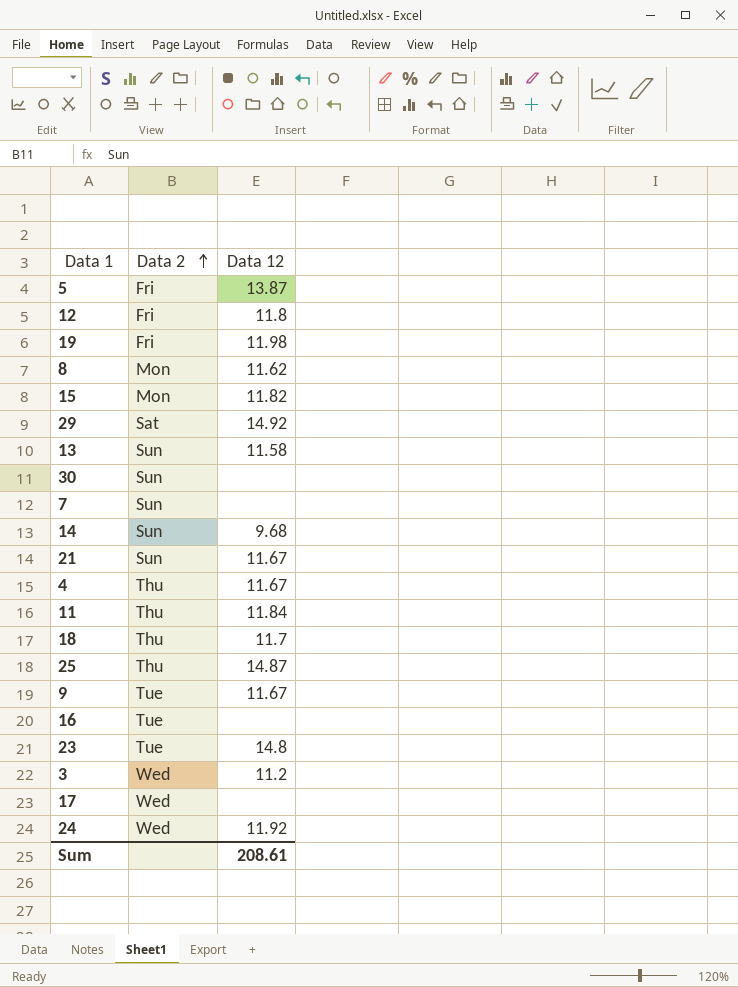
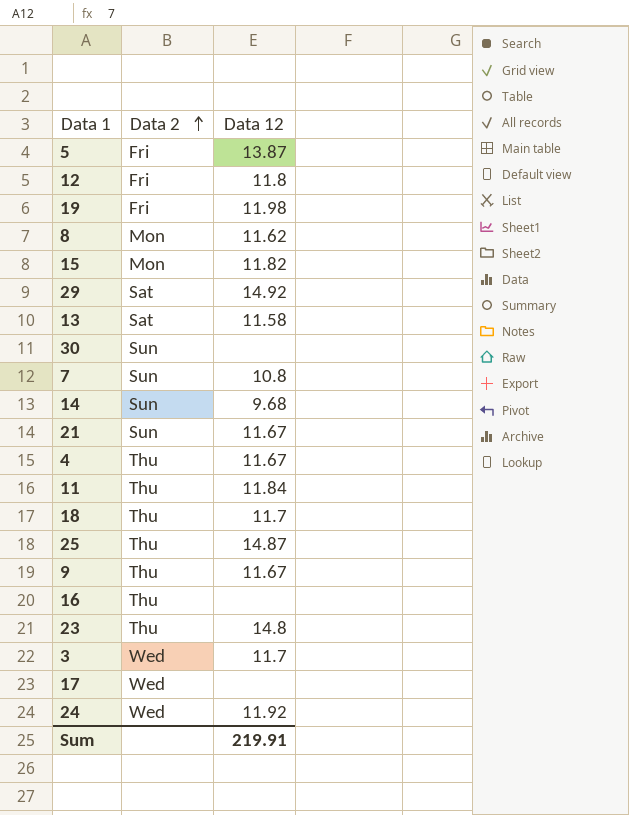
13 | Data 2: Sun -> Sat
7 | Data 12: none -> 10.8
9 | Data 2: Tue -> Thu
16 | Data 2: Tue -> Thu
23 | Data 2: Tue -> Thu
3 | Data 12: 11.2 -> 11.7
Sum | Data 12: 208.61 -> 219.91

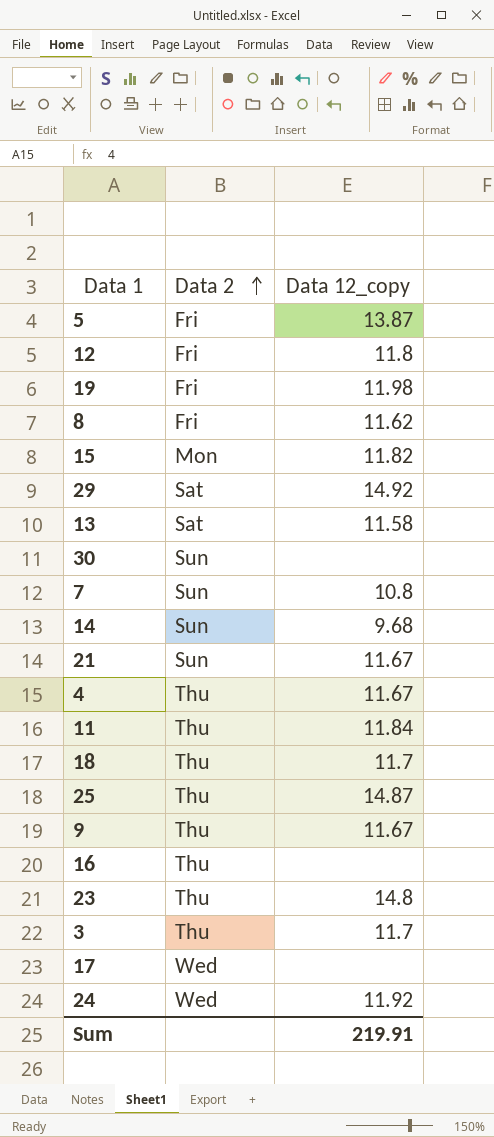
column name: Data 12 -> Data 12_copy
8 | Data 2: Mon -> Fri
3 | Data 2: Wed -> Thu

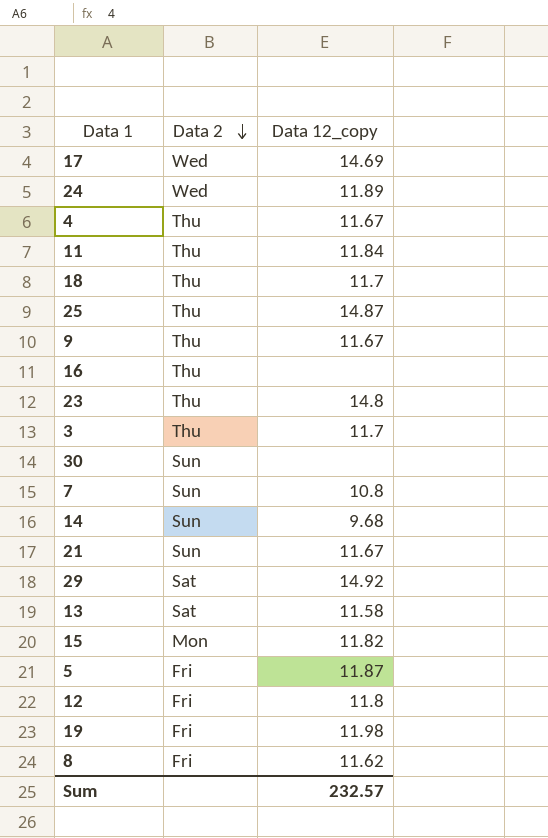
row order: Data 2 ascending -> Data 2 descending
17 | Data 12_copy: none -> 14.69
24 | Data 12_copy: 11.92 -> 11.89
5 | Data 12_copy: 13.87 -> 11.87
Sum | Data 12_copy: 219.91 -> 232.57

